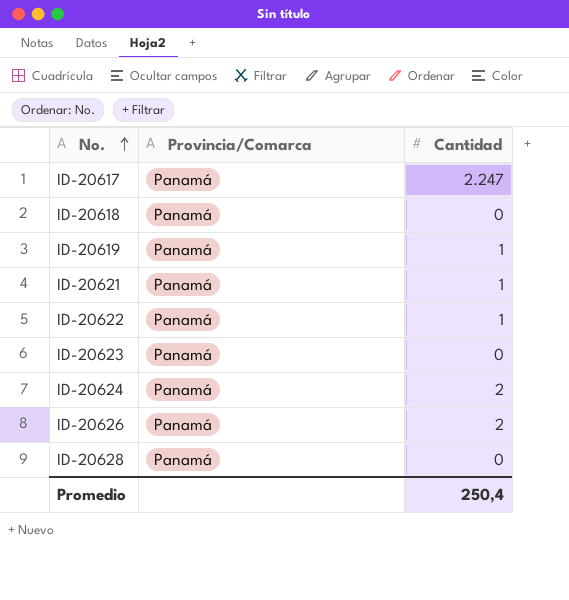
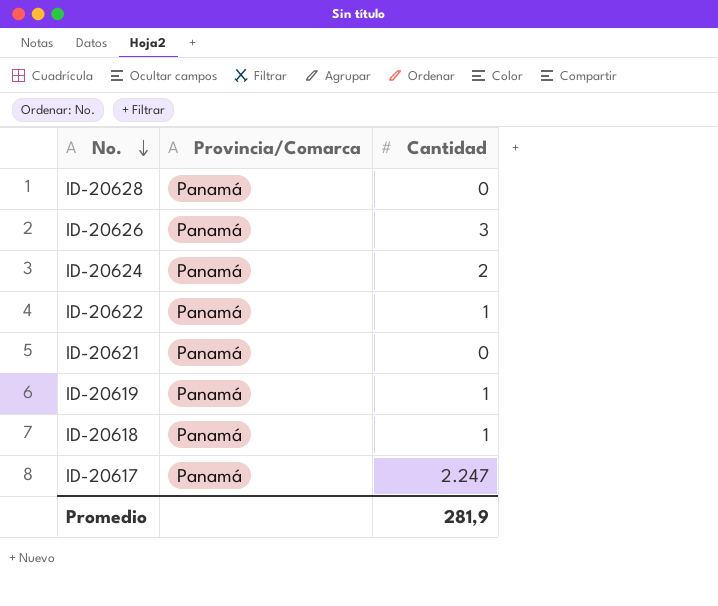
row order: No. ascending -> No. descending
row ID-20623: Panamá | 0 -> none
ID-20626 | Cantidad: 2 -> 3
ID-20621 | Cantidad: 1 -> 0
ID-20618 | Cantidad: 0 -> 1
Promedio | Cantidad: 250,4 -> 281,9

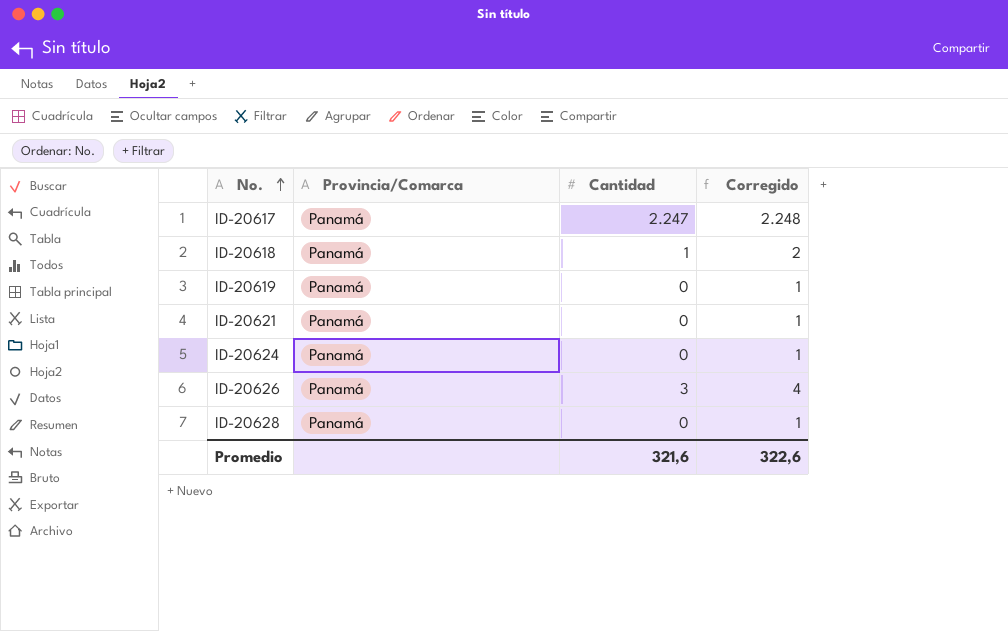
row order: No. descending -> No. ascending
column Corregido | formula: none -> [Cantidad] + 1
row ID-20622: Panamá | 1 -> none
ID-20619 | Cantidad: 1 -> 0
ID-20624 | Cantidad: 2 -> 0
Promedio | Cantidad: 281,9 -> 321,6

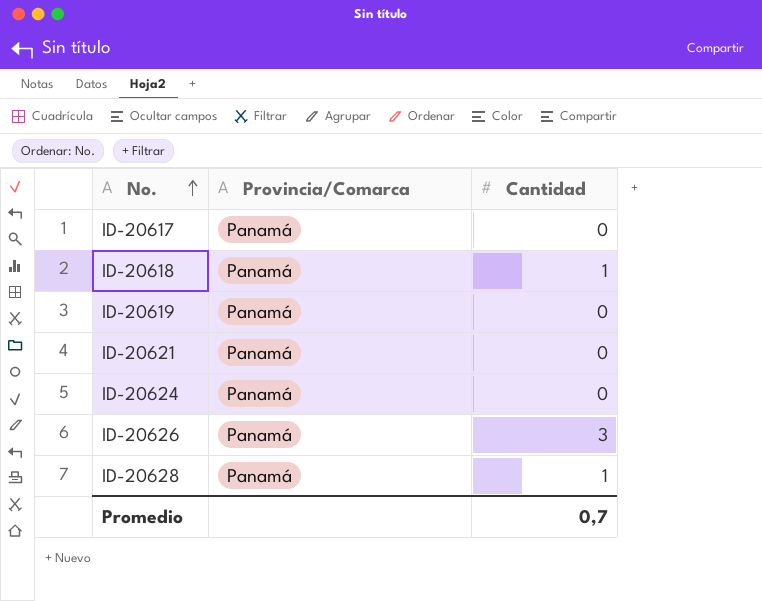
column Corregido | formula: [Cantidad] + 1 -> none
ID-20617 | Cantidad: 2.247 -> 0
ID-20628 | Cantidad: 0 -> 1
Promedio | Cantidad: 321,6 -> 0,7

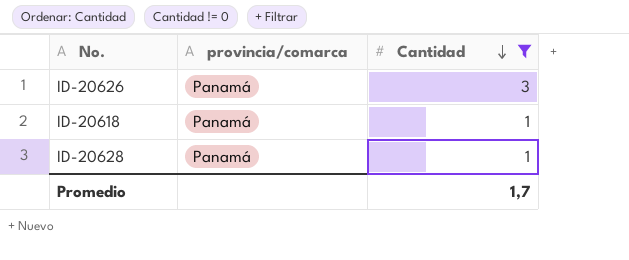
filter: none -> Cantidad != 0
row order: No. ascending -> Cantidad descending
column name: Provincia/Comarca -> provincia/comarca
Promedio | Cantidad: 0,7 -> 1,7

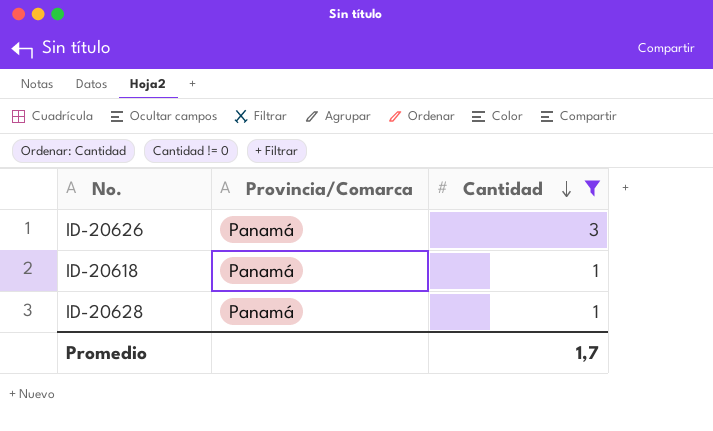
column name: provincia/comarca -> Provincia/Comarca

